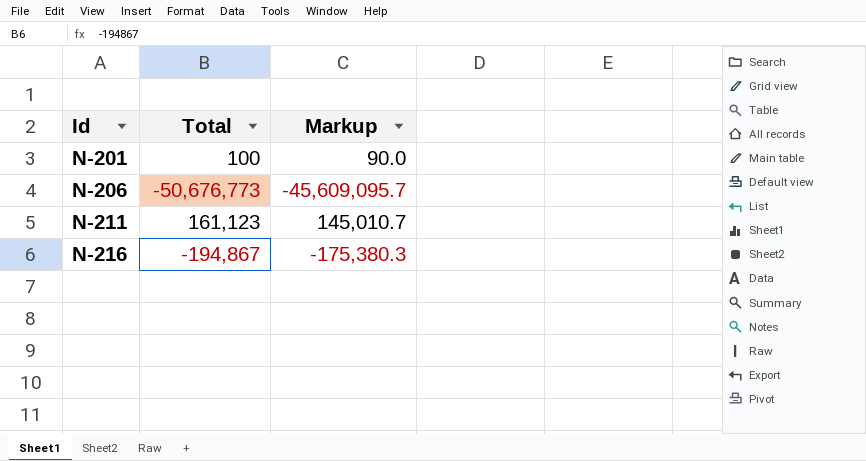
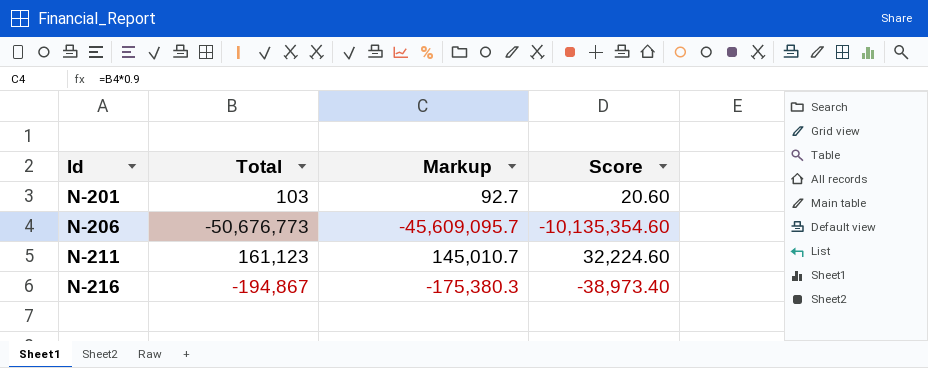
column Score | formula: none -> [Total] * 0.2
N-201 | Total: 100 -> 103
N-201 | Markup: 90.0 -> 92.7

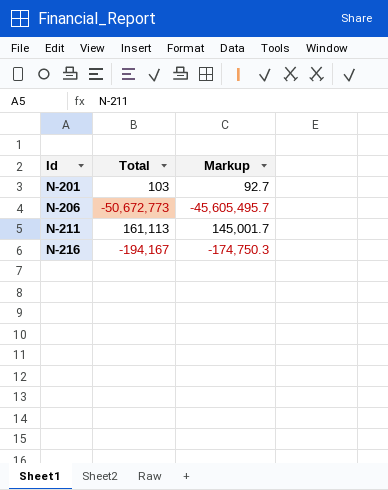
column Score | formula: [Total] * 0.2 -> none
N-206 | Total: -50,676,773 -> -50,672,773
N-206 | Markup: -45,609,095.7 -> -45,605,495.7
N-211 | Total: 161,123 -> 161,113
N-211 | Markup: 145,010.7 -> 145,001.7
N-216 | Total: -194,867 -> -194,167
N-216 | Markup: -175,380.3 -> -174,750.3

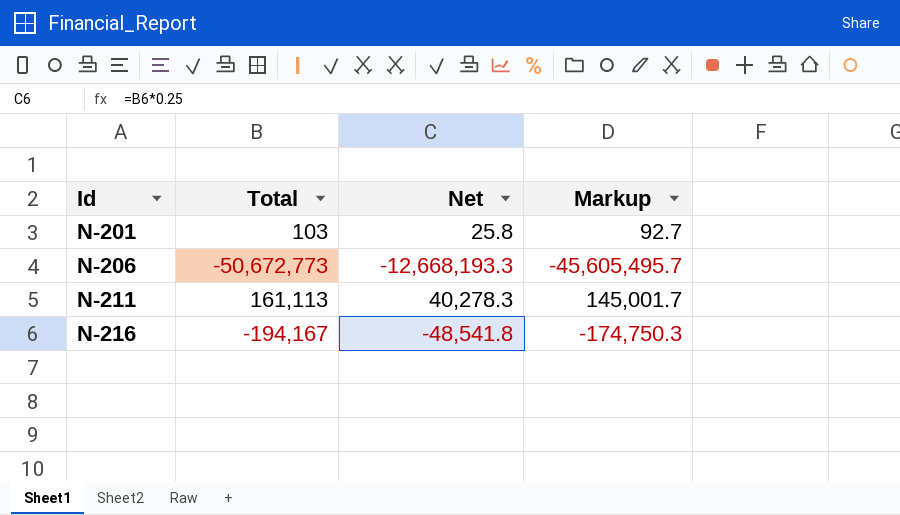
column Net | formula: none -> [Total] * 0.25

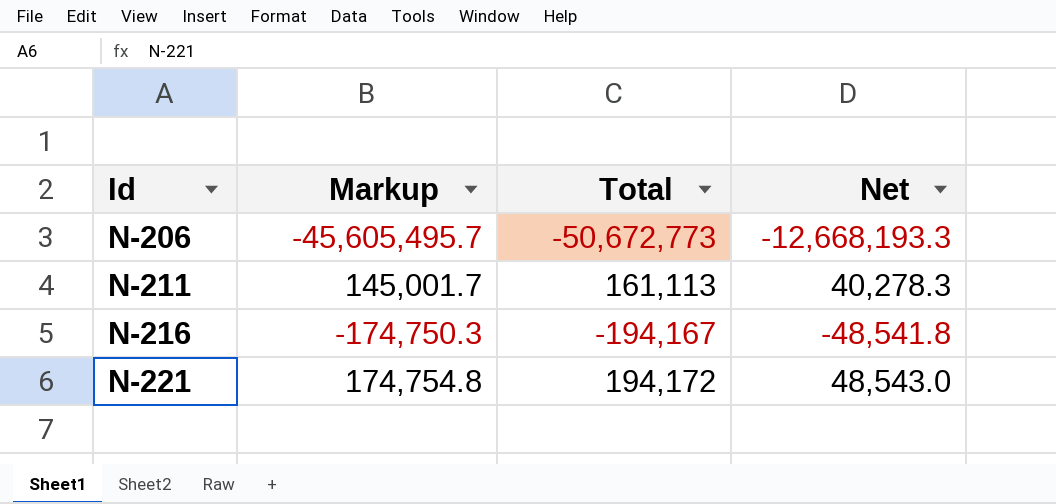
column Markup | position: 4 -> 2
row N-201: 103 | 25.8 | 92.7 -> none
row N-221: none -> 174,754.8 | 194,172 | 48,543.0

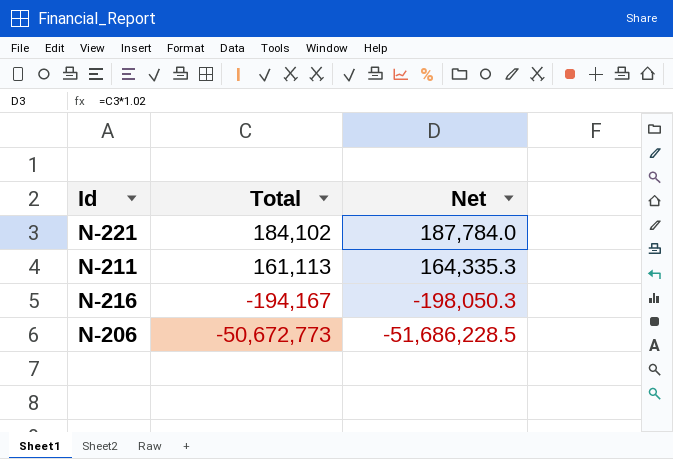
row order: Id ascending -> Total descending
column Markup | formula: [Total] * 0.9 -> none
column Net | formula: [Total] * 0.25 -> [Total] * 1.02
N-221 | Total: 194,172 -> 184,102

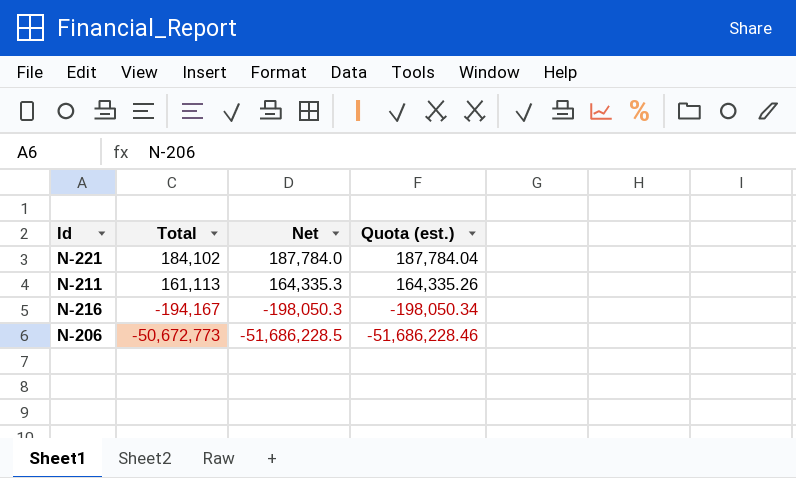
column Quota (est.) | formula: none -> [Total] * 1.02

